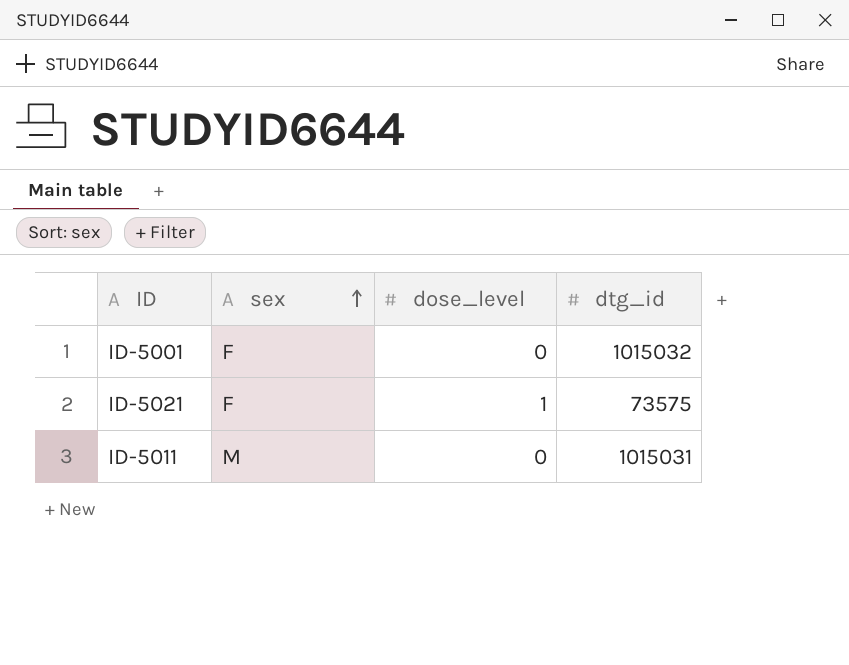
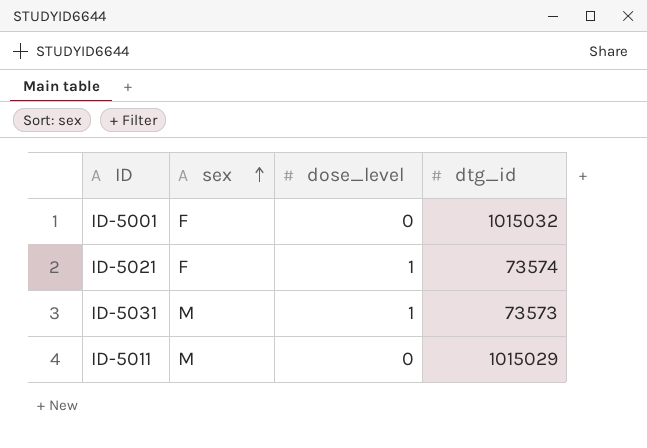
ID-5021 | dtg_id: 73575 -> 73574
row ID-5031: none -> M | 1 | 73573
ID-5011 | dtg_id: 1015031 -> 1015029

